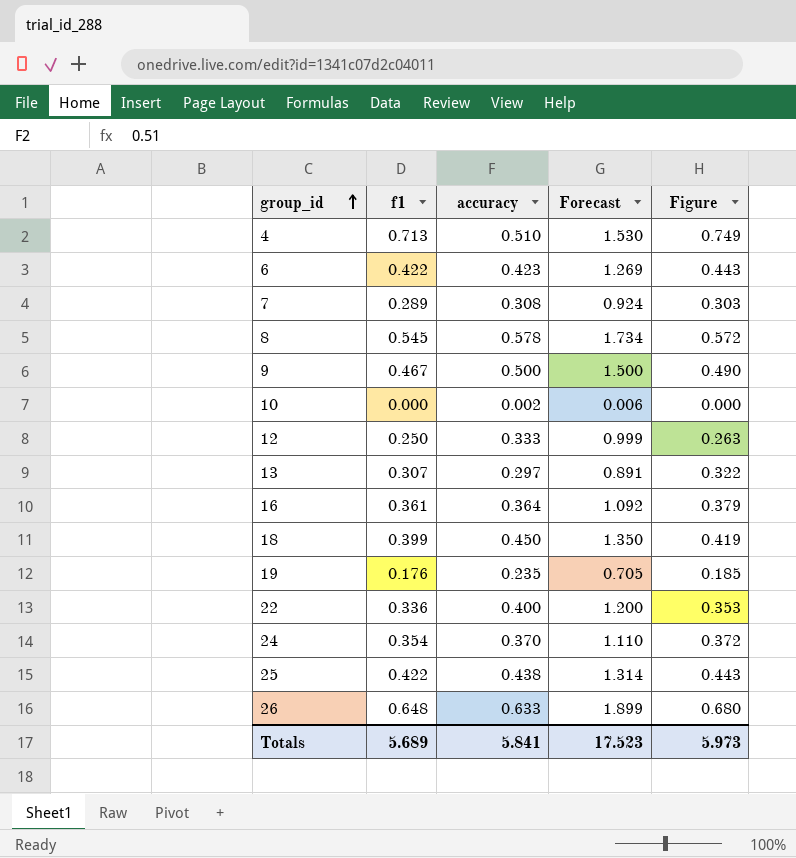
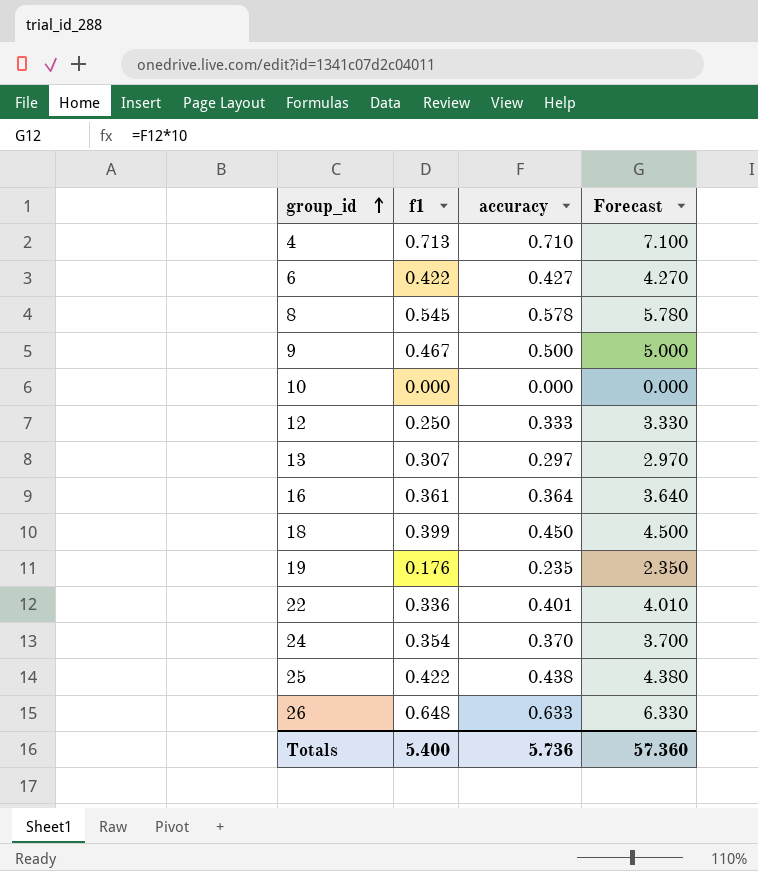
column Figure | formula: [f1] * 1.05 -> none
column Forecast | formula: [accuracy] * 3 -> [accuracy] * 10
row 7: 0.289 | 0.308 | 0.924 | 0.303 -> none
4 | accuracy: 0.510 -> 0.710
6 | accuracy: 0.423 -> 0.427
10 | accuracy: 0.002 -> 0.000
22 | accuracy: 0.400 -> 0.401
Totals | f1: 5.689 -> 5.400
Totals | accuracy: 5.841 -> 5.736
Totals | Forecast: 17.523 -> 57.360

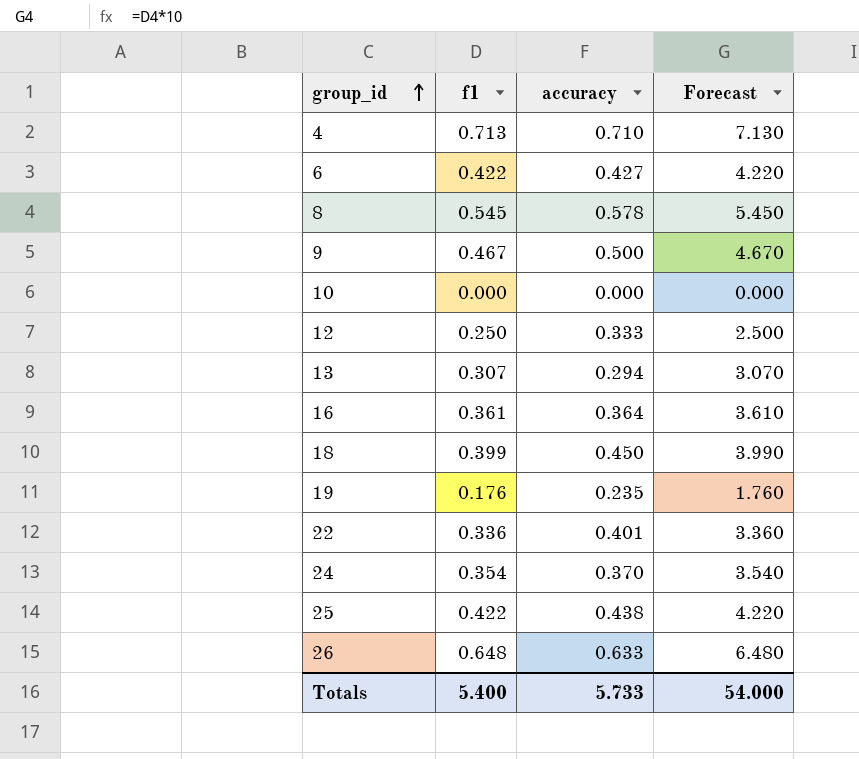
column Forecast | formula: [accuracy] * 10 -> [f1] * 10
13 | accuracy: 0.297 -> 0.294
Totals | accuracy: 5.736 -> 5.733
Totals | Forecast: 57.360 -> 54.000

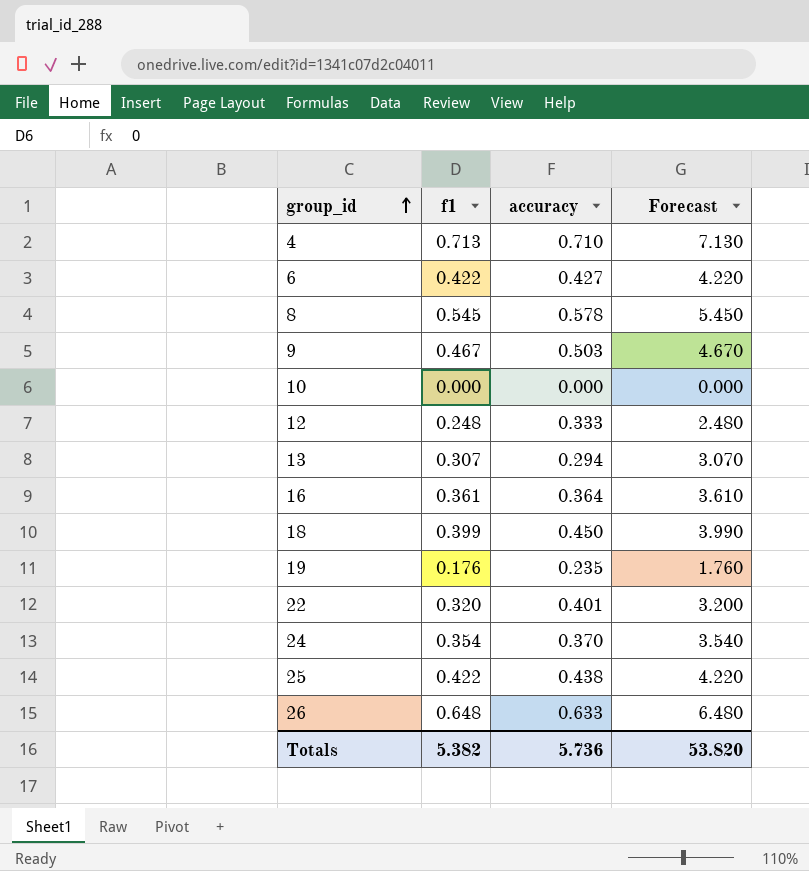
9 | accuracy: 0.500 -> 0.503
12 | f1: 0.250 -> 0.248
12 | Forecast: 2.500 -> 2.480
22 | f1: 0.336 -> 0.320
22 | Forecast: 3.360 -> 3.200
Totals | f1: 5.400 -> 5.382
Totals | accuracy: 5.733 -> 5.736
Totals | Forecast: 54.000 -> 53.820

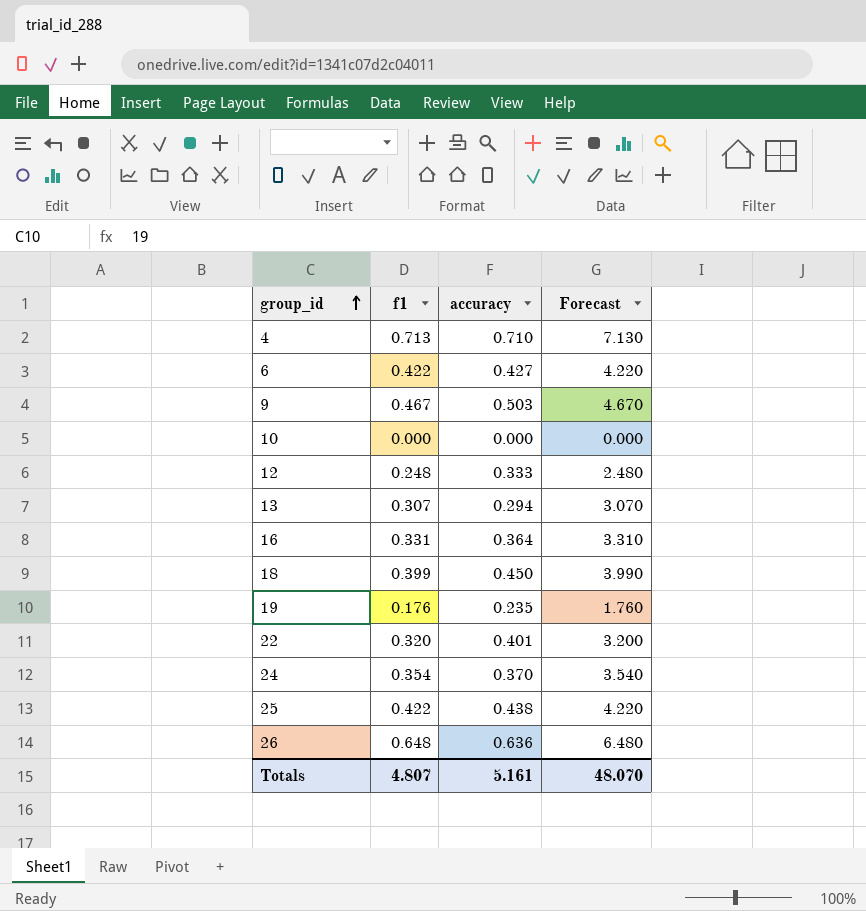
row 8: 0.545 | 0.578 | 5.450 -> none
16 | f1: 0.361 -> 0.331
16 | Forecast: 3.610 -> 3.310
26 | accuracy: 0.633 -> 0.636
Totals | f1: 5.382 -> 4.807
Totals | accuracy: 5.736 -> 5.161
Totals | Forecast: 53.820 -> 48.070

